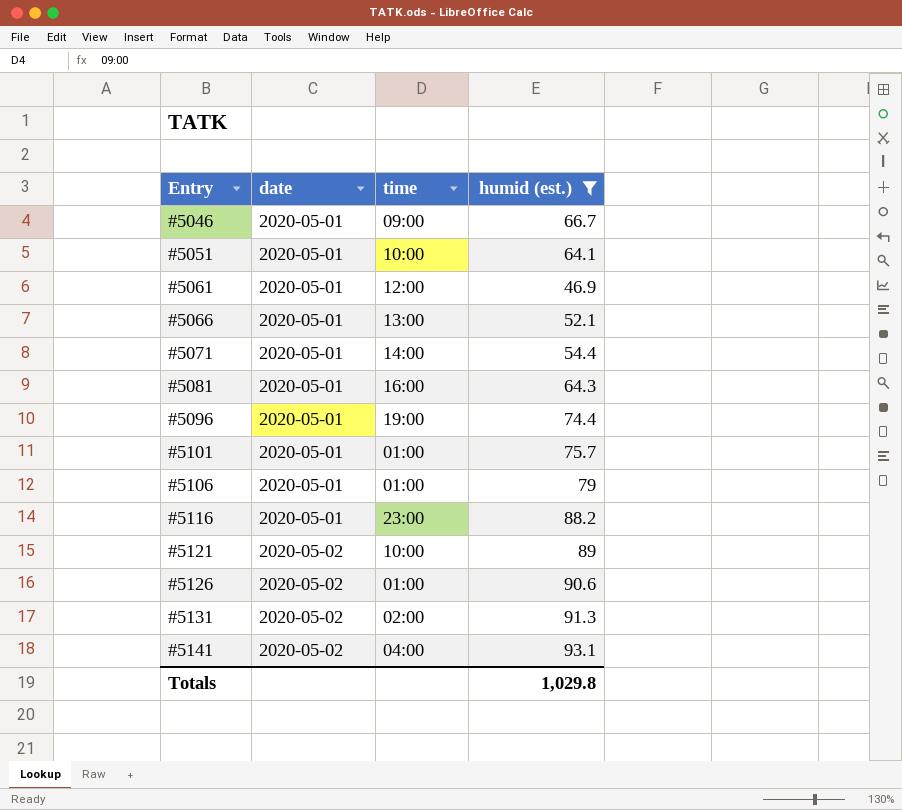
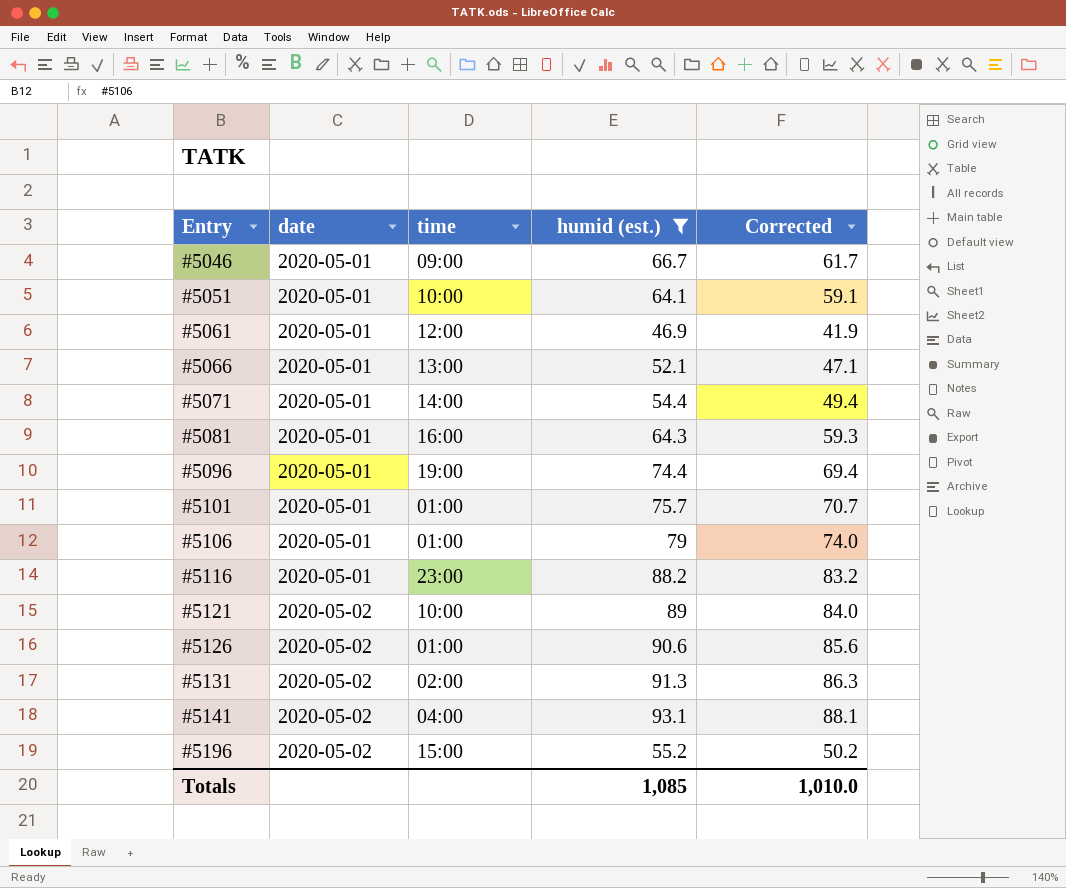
column Corrected | formula: none -> [humid (est.)] - 5
row #5196: none -> 2020-05-02 | 15:00 | 55.2 | 50.2
Totals | humid (est.): 1,029.8 -> 1,085

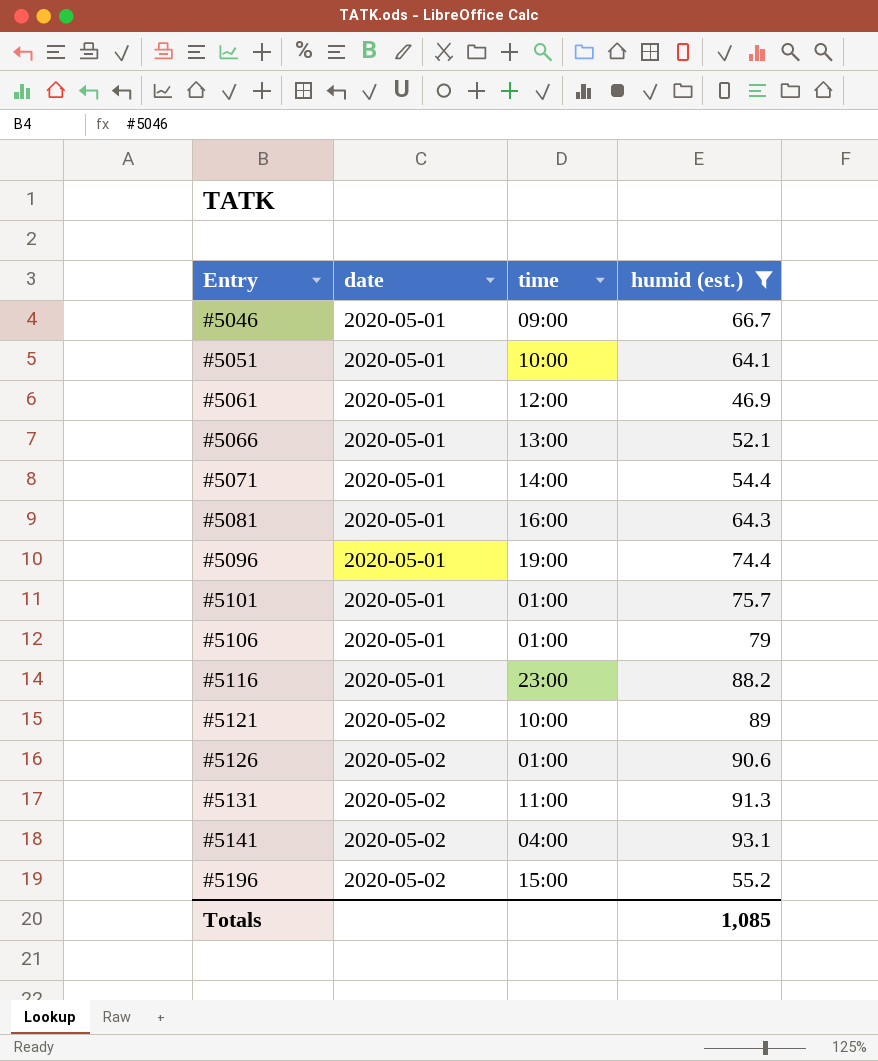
column Corrected | formula: [humid (est.)] - 5 -> none
#5131 | time: 02:00 -> 11:00

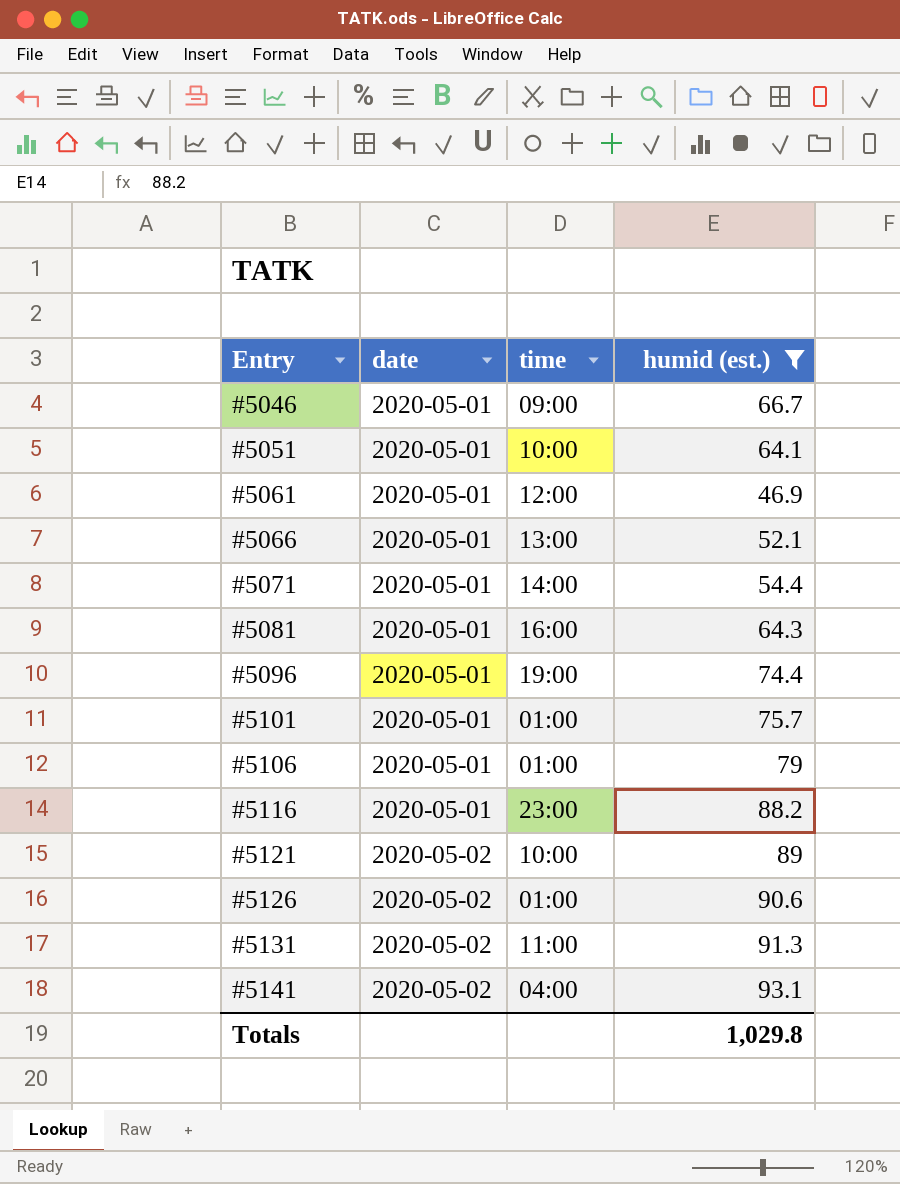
row #5196: 2020-05-02 | 15:00 | 55.2 -> none
Totals | humid (est.): 1,085 -> 1,029.8

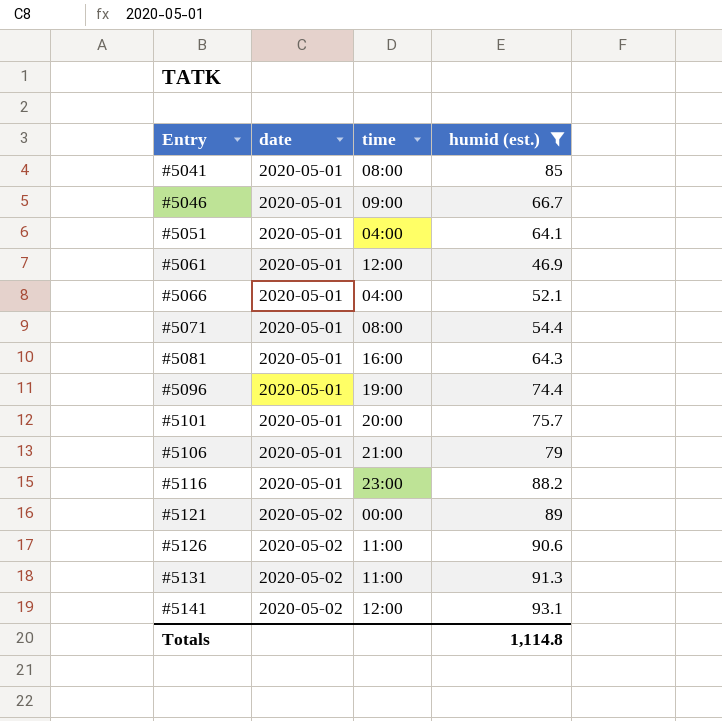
row #5041: none -> 2020-05-01 | 08:00 | 85
#5051 | time: 10:00 -> 04:00
#5066 | time: 13:00 -> 04:00
#5071 | time: 14:00 -> 08:00
#5101 | time: 01:00 -> 20:00
#5106 | time: 01:00 -> 21:00
#5121 | time: 10:00 -> 00:00
#5126 | time: 01:00 -> 11:00
#5141 | time: 04:00 -> 12:00
Totals | humid (est.): 1,029.8 -> 1,114.8

